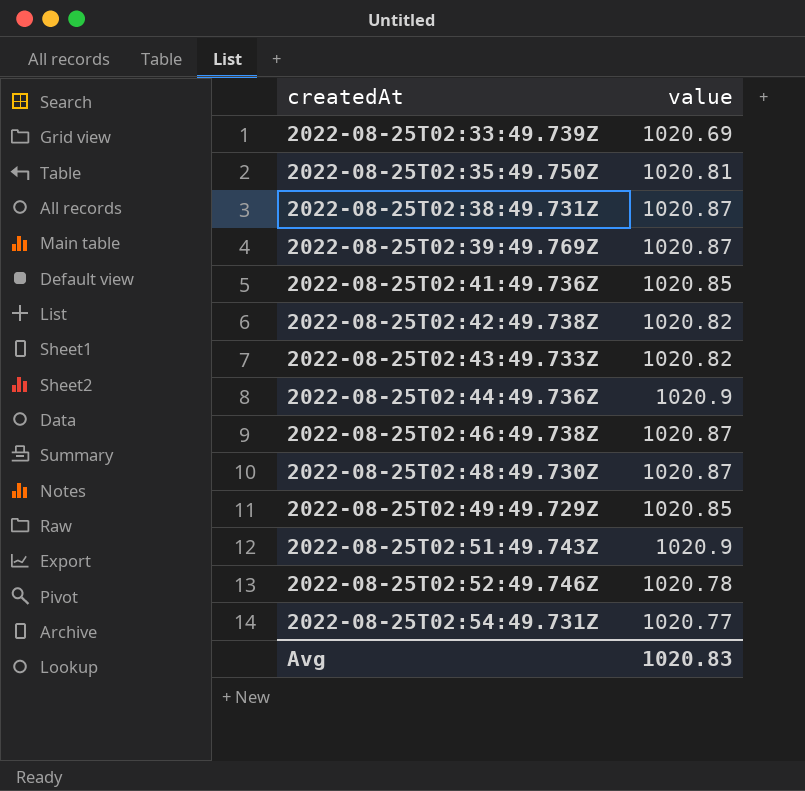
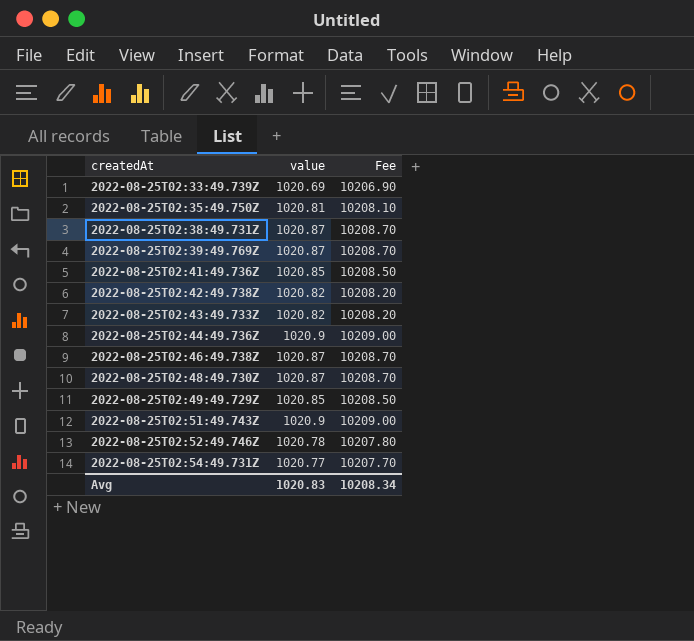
column Fee | formula: none -> [value] * 10

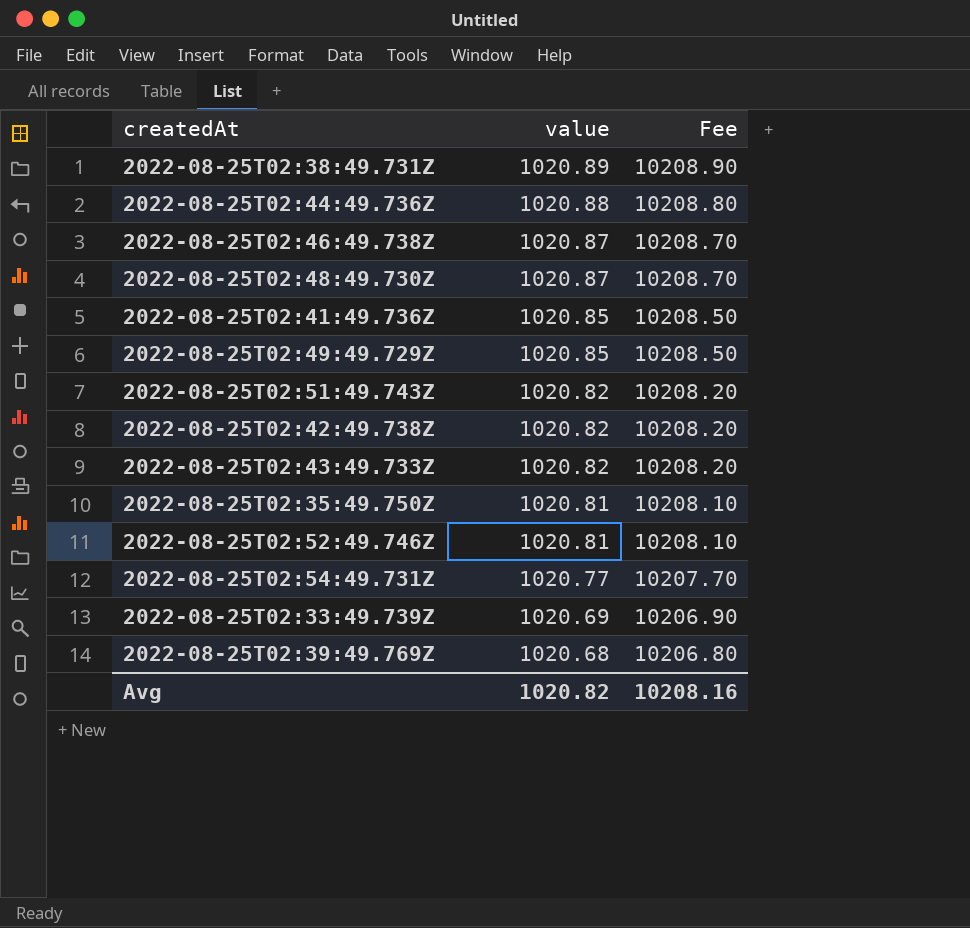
row order: createdAt ascending -> value descending
2022-08-25T02:38:49.731Z | value: 1020.87 -> 1020.89
2022-08-25T02:38:49.731Z | Fee: 10208.70 -> 10208.90
2022-08-25T02:44:49.736Z | value: 1020.9 -> 1020.88
2022-08-25T02:44:49.736Z | Fee: 10209.00 -> 10208.80
2022-08-25T02:51:49.743Z | value: 1020.9 -> 1020.82
2022-08-25T02:51:49.743Z | Fee: 10209.00 -> 10208.20
2022-08-25T02:52:49.746Z | value: 1020.78 -> 1020.81
2022-08-25T02:52:49.746Z | Fee: 10207.80 -> 10208.10
2022-08-25T02:39:49.769Z | value: 1020.87 -> 1020.68
2022-08-25T02:39:49.769Z | Fee: 10208.70 -> 10206.80
Avg | value: 1020.83 -> 1020.82
Avg | Fee: 10208.34 -> 10208.16

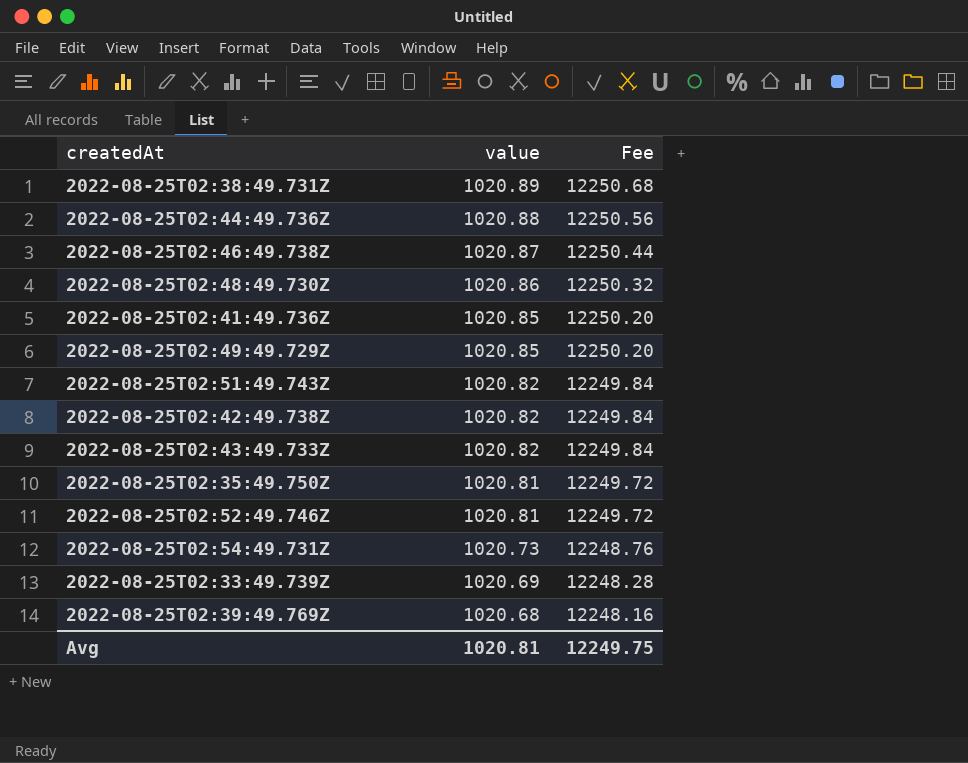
column Fee | formula: [value] * 10 -> [value] * 12
2022-08-25T02:48:49.730Z | value: 1020.87 -> 1020.86
2022-08-25T02:54:49.731Z | value: 1020.77 -> 1020.73
Avg | value: 1020.82 -> 1020.81
Avg | Fee: 10208.16 -> 12249.75

